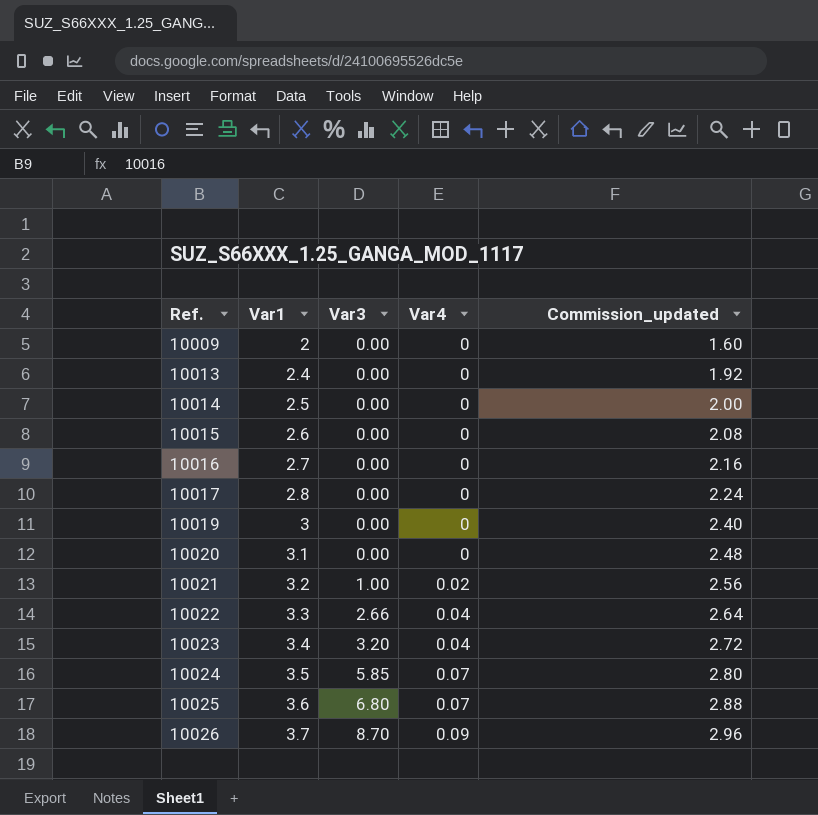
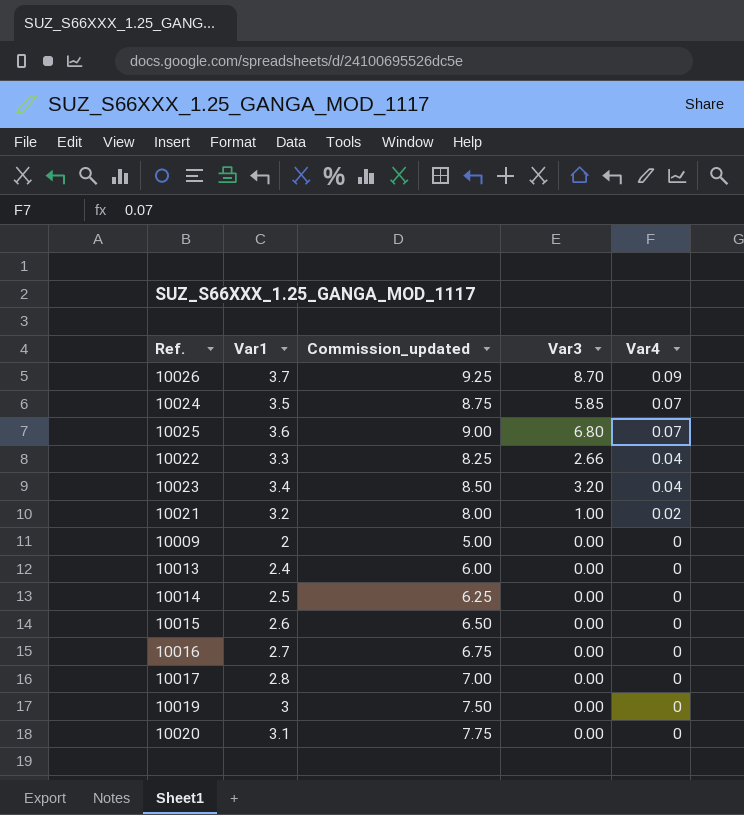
row order: Ref. ascending -> Var4 descending
column Commission_updated | formula: [Var1] * 0.8 -> [Var1] * 2.5
column Commission_updated | position: 5 -> 3

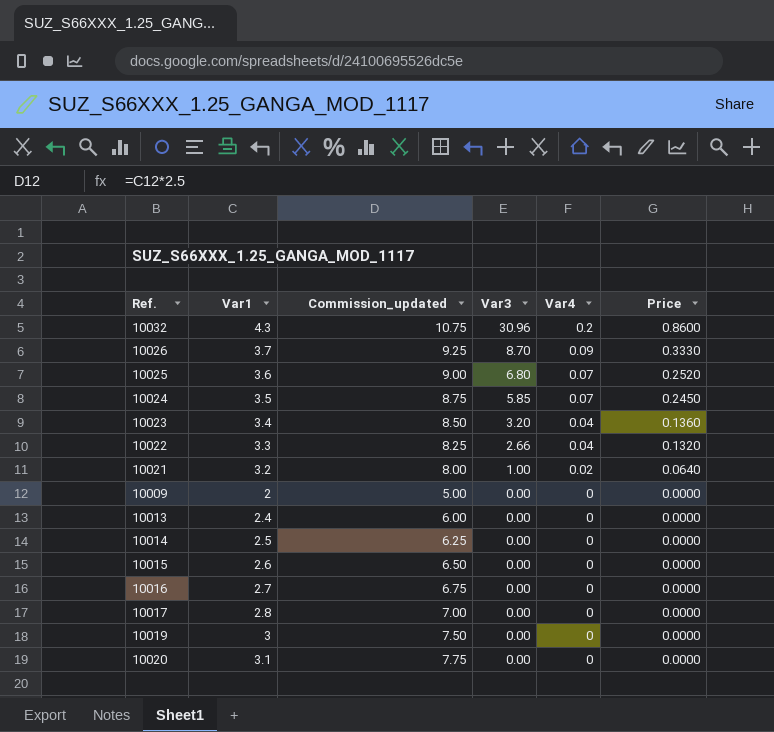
row order: Var4 descending -> Var3 descending
column Price | formula: none -> [Var1] * [Var4]
row 10032: none -> 4.3 | 10.75 | 30.96 | 0.2 | 0.8600

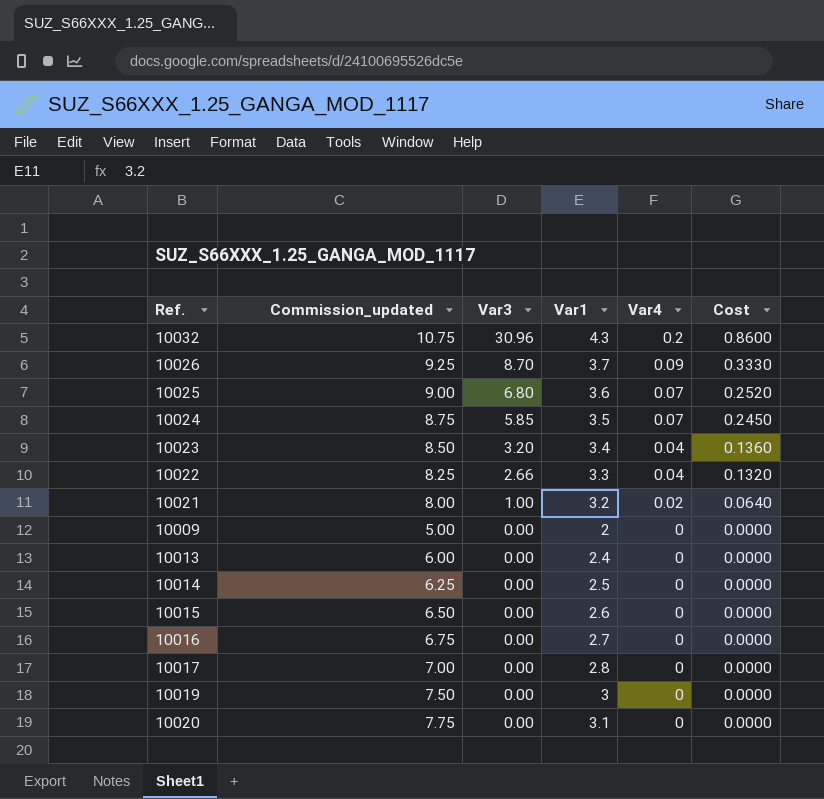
column Var1 | position: 2 -> 4
column name: Price -> Cost

